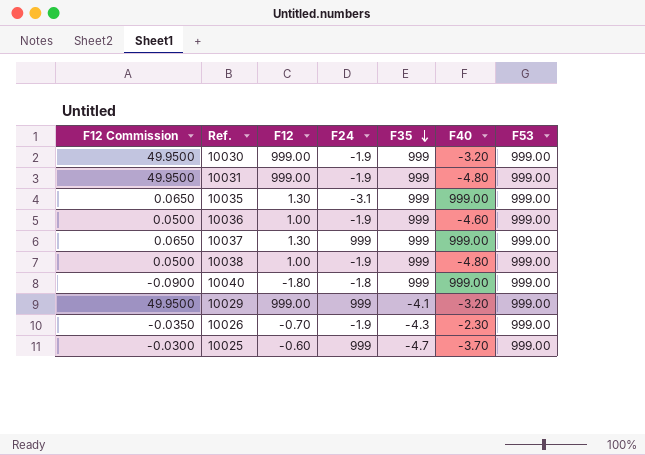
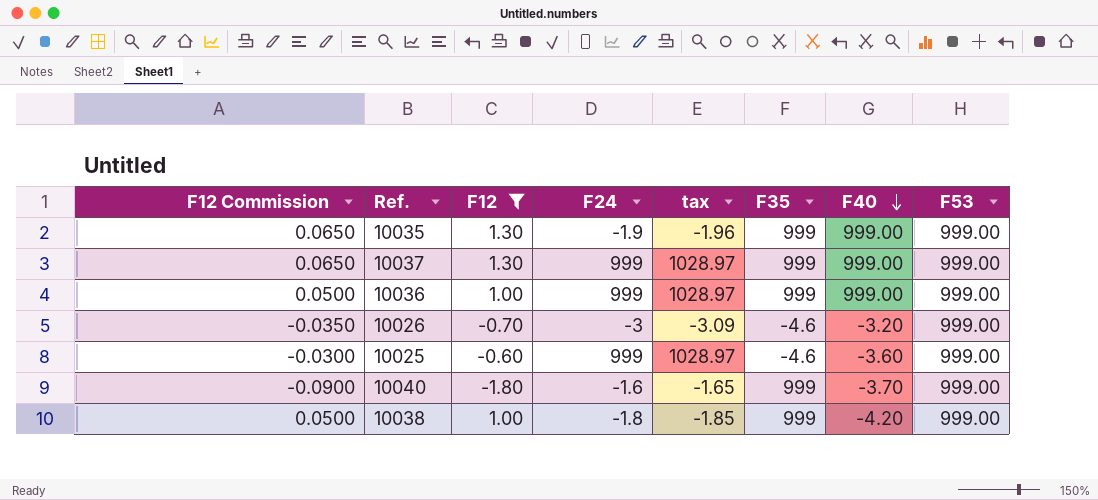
filter: none -> F12 != 999.00
row order: F35 descending -> F40 descending
column tax | formula: none -> [F24] * 1.03
10035 | F24: -3.1 -> -1.9
10036 | F24: -1.9 -> 999
10036 | F40: -4.60 -> 999.00
10026 | F24: -1.9 -> -3
10026 | F35: -4.3 -> -4.6
10026 | F40: -2.30 -> -3.20
10025 | F35: -4.7 -> -4.6
10025 | F40: -3.70 -> -3.60
10040 | F24: -1.8 -> -1.6
10040 | F40: 999.00 -> -3.70
10038 | F24: -1.9 -> -1.8
10038 | F40: -4.80 -> -4.20

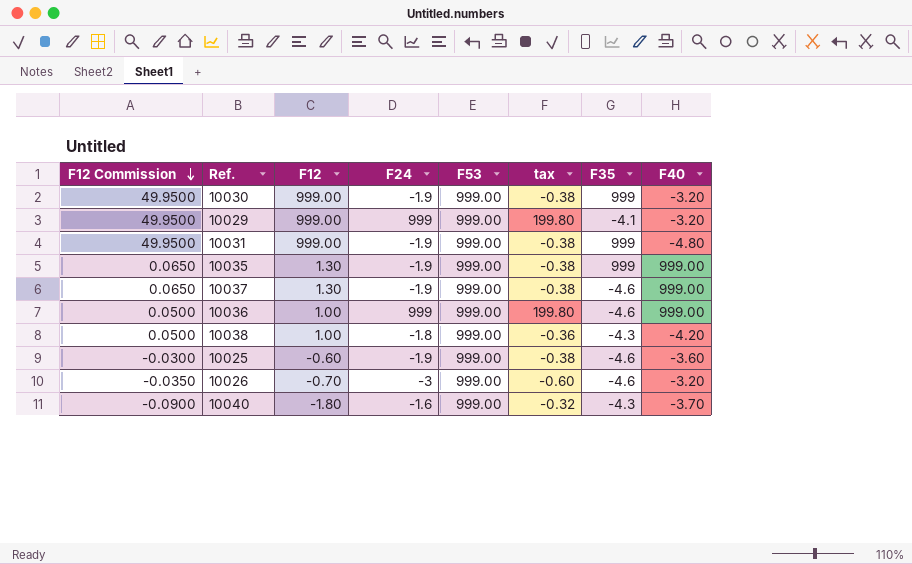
filter: F12 != 999.00 -> none
row order: F40 descending -> F12 Commission descending
column F53 | position: 8 -> 5
column tax | formula: [F24] * 1.03 -> [F24] * 0.2
10037 | F24: 999 -> -1.9
10037 | F35: 999 -> -4.6
10036 | F35: 999 -> -4.6
10038 | F35: 999 -> -4.3
10025 | F24: 999 -> -1.9
10040 | F35: 999 -> -4.3

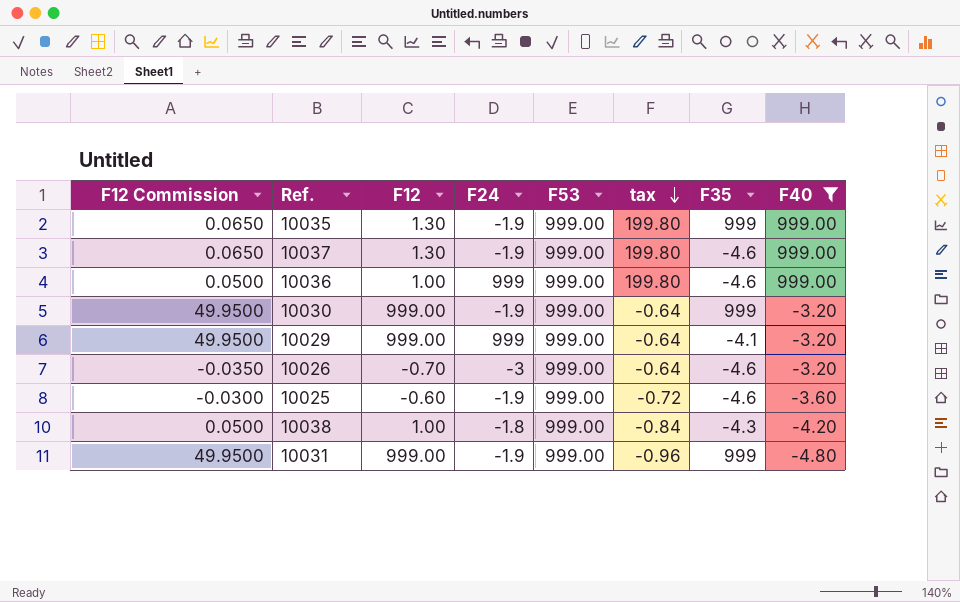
filter: none -> F40 != -3.70
row order: F12 Commission descending -> tax descending
column tax | formula: [F24] * 0.2 -> [F40] * 0.2

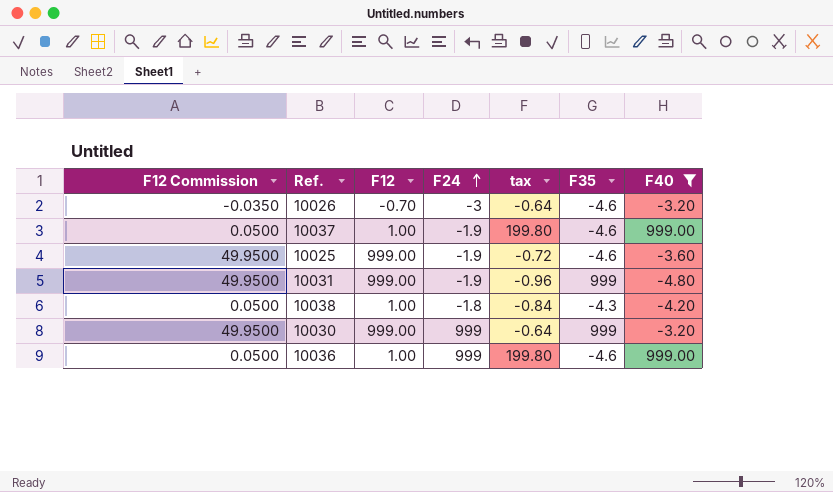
row order: tax descending -> F24 ascending
column F53 | position: 5 -> none
row 10035: 0.0650 | 1.30 | -1.9 | 999.00 | 199.80 | 999 | 999.00 -> none
row 10029: 49.9500 | 999.00 | 999 | 999.00 | -0.64 | -4.1 | -3.20 -> none
10037 | F12 Commission: 0.0650 -> 0.0500
10037 | F12: 1.30 -> 1.00
10025 | F12 Commission: -0.0300 -> 49.9500
10025 | F12: -0.60 -> 999.00
10030 | F24: -1.9 -> 999

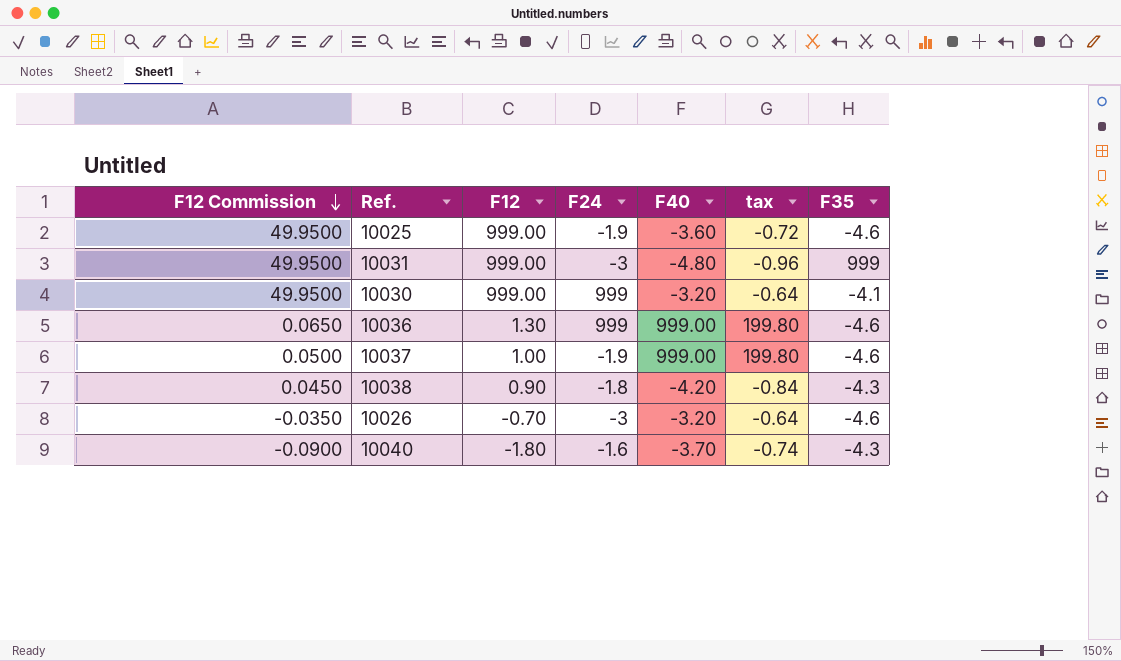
filter: F40 != -3.70 -> none
row order: F24 ascending -> F12 Commission descending
column F40 | position: 7 -> 5
10031 | F24: -1.9 -> -3
10030 | F35: 999 -> -4.1
10036 | F12 Commission: 0.0500 -> 0.0650
10036 | F12: 1.00 -> 1.30
10038 | F12 Commission: 0.0500 -> 0.0450
10038 | F12: 1.00 -> 0.90

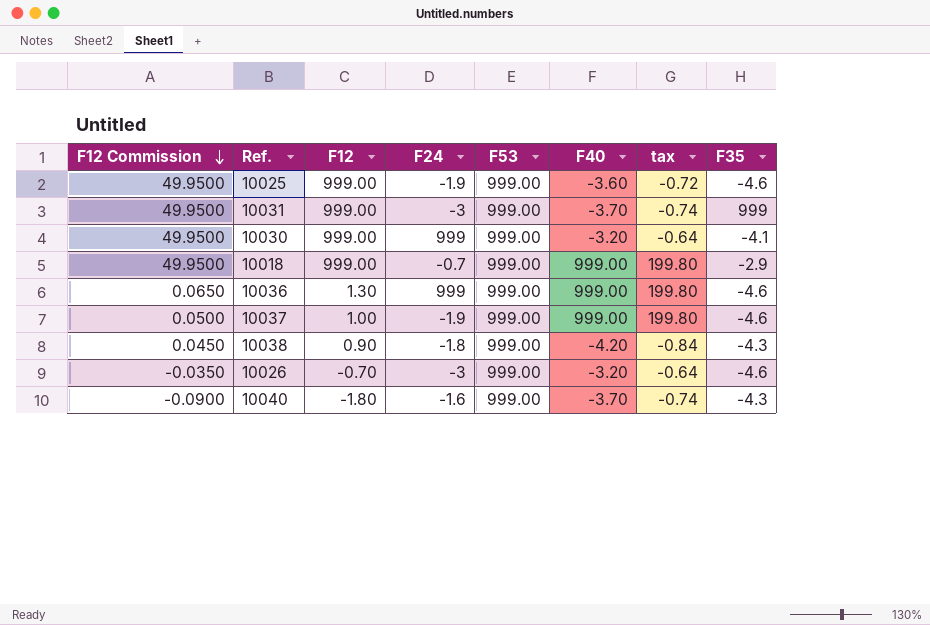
column F53 | position: none -> 5
10031 | F40: -4.80 -> -3.70
10031 | tax: -0.96 -> -0.74
row 10018: none -> 49.9500 | 999.00 | -0.7 | 999.00 | 999.00 | 199.80 | -2.9

